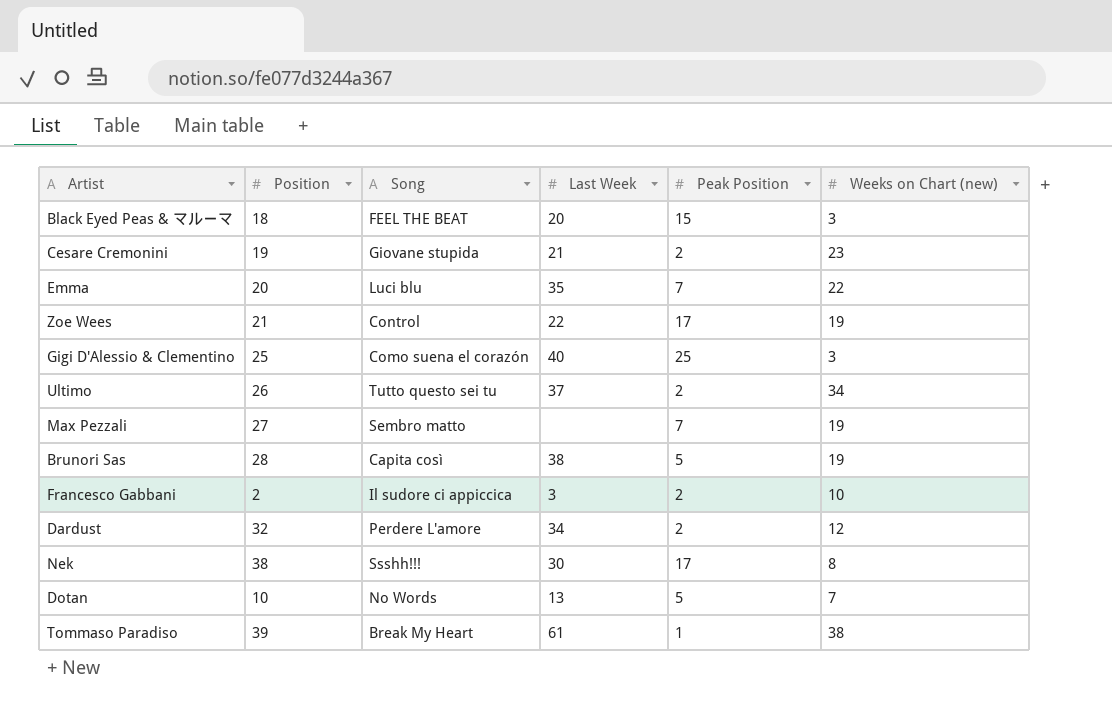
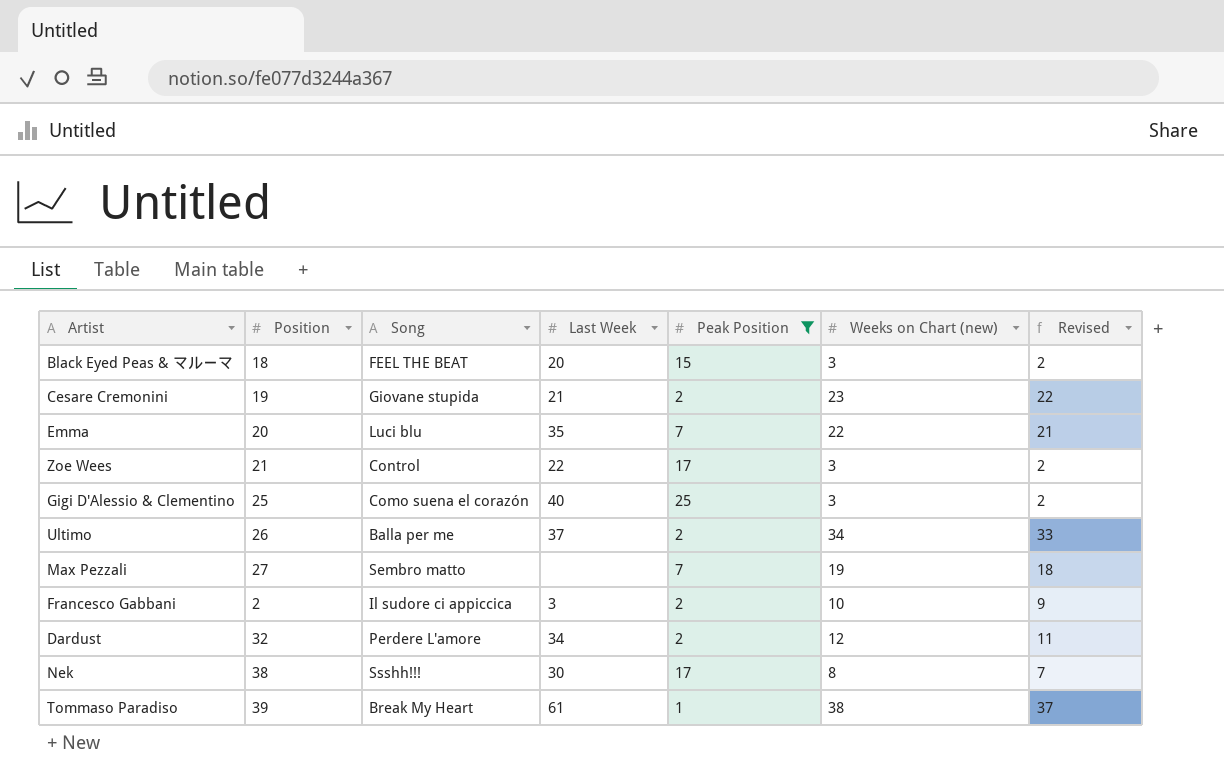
filter: none -> Peak Position != 5
column Revised | formula: none -> [Weeks on Chart (new)] - 1
Zoe Wees | Weeks on Chart (new): 19 -> 3
Ultimo | Song: Tutto questo sei tu -> Balla per me

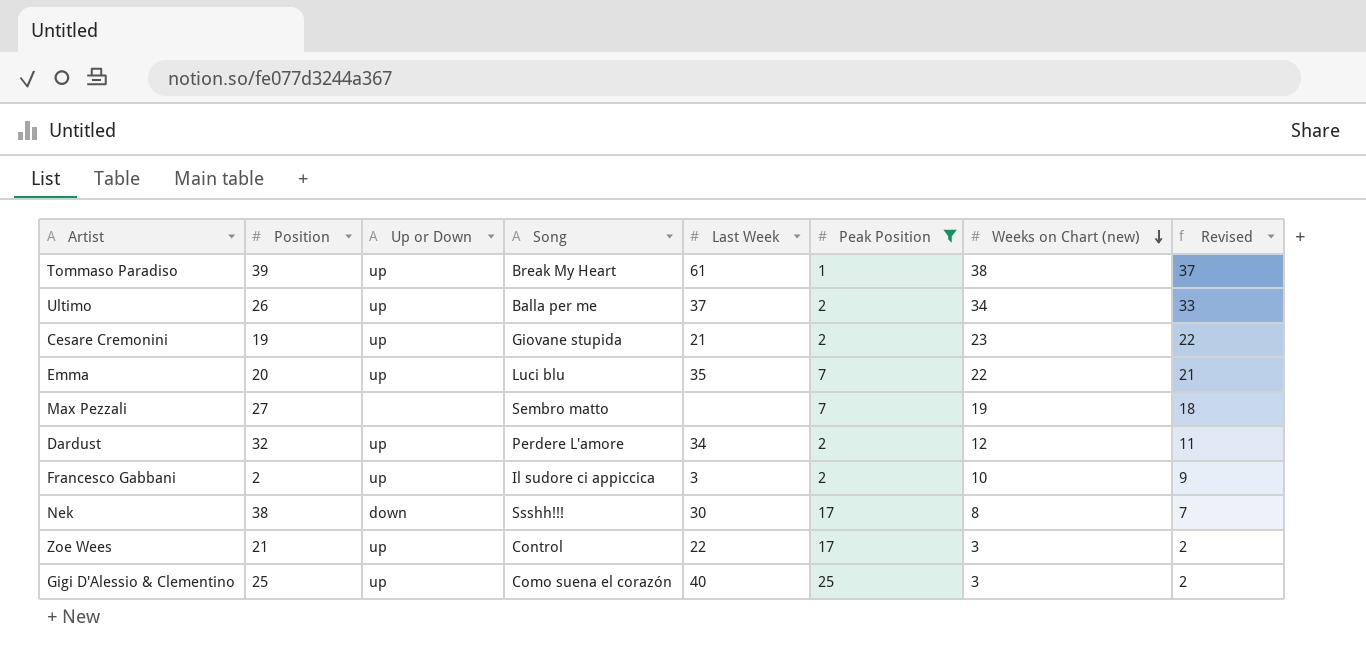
row order: none -> Weeks on Chart (new) descending
column Up or Down | position: none -> 3
row Black Eyed Peas & マルーマ: 18 | FEEL THE BEAT | 20 | 15 | 3 | 2 -> none

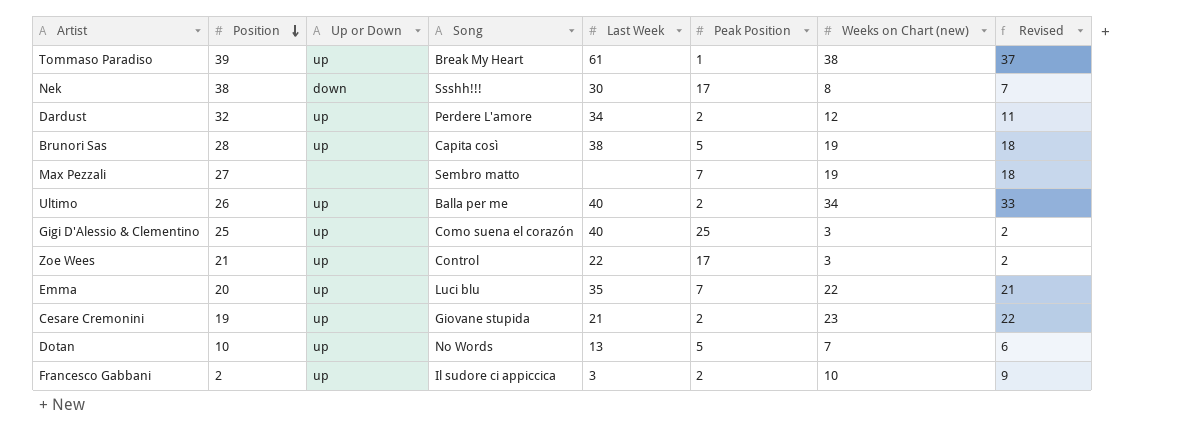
filter: Peak Position != 5 -> none
row order: Weeks on Chart (new) descending -> Position descending
Ultimo | Last Week: 37 -> 40

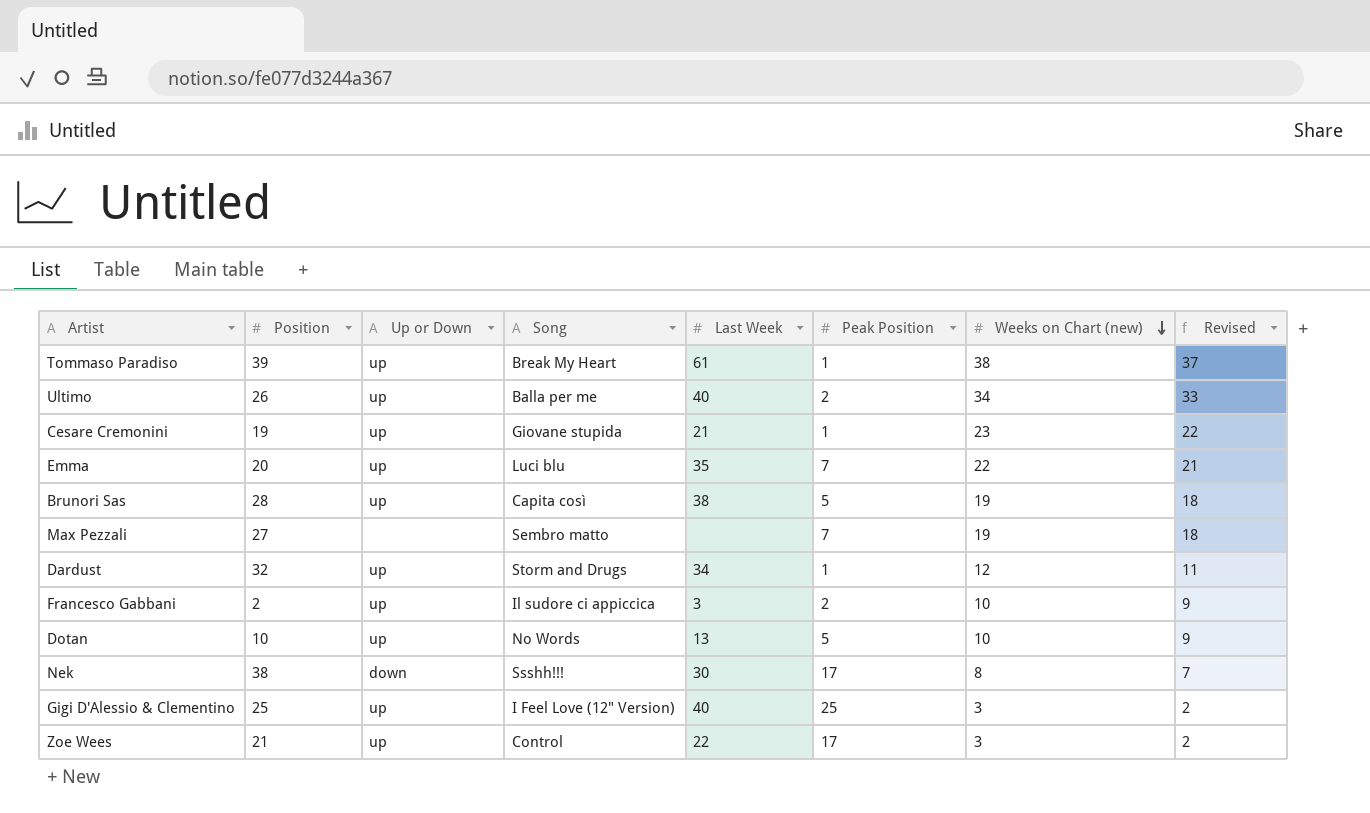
row order: Position descending -> Weeks on Chart (new) descending
Cesare Cremonini | Peak Position: 2 -> 1
Dardust | Song: Perdere L'amore -> Storm and Drugs
Dardust | Peak Position: 2 -> 1
Dotan | Weeks on Chart (new): 7 -> 10
Dotan | Revised: 6 -> 9
Gigi D'Alessio & Clementino | Song: Como suena el corazón -> I Feel Love (12" Version)

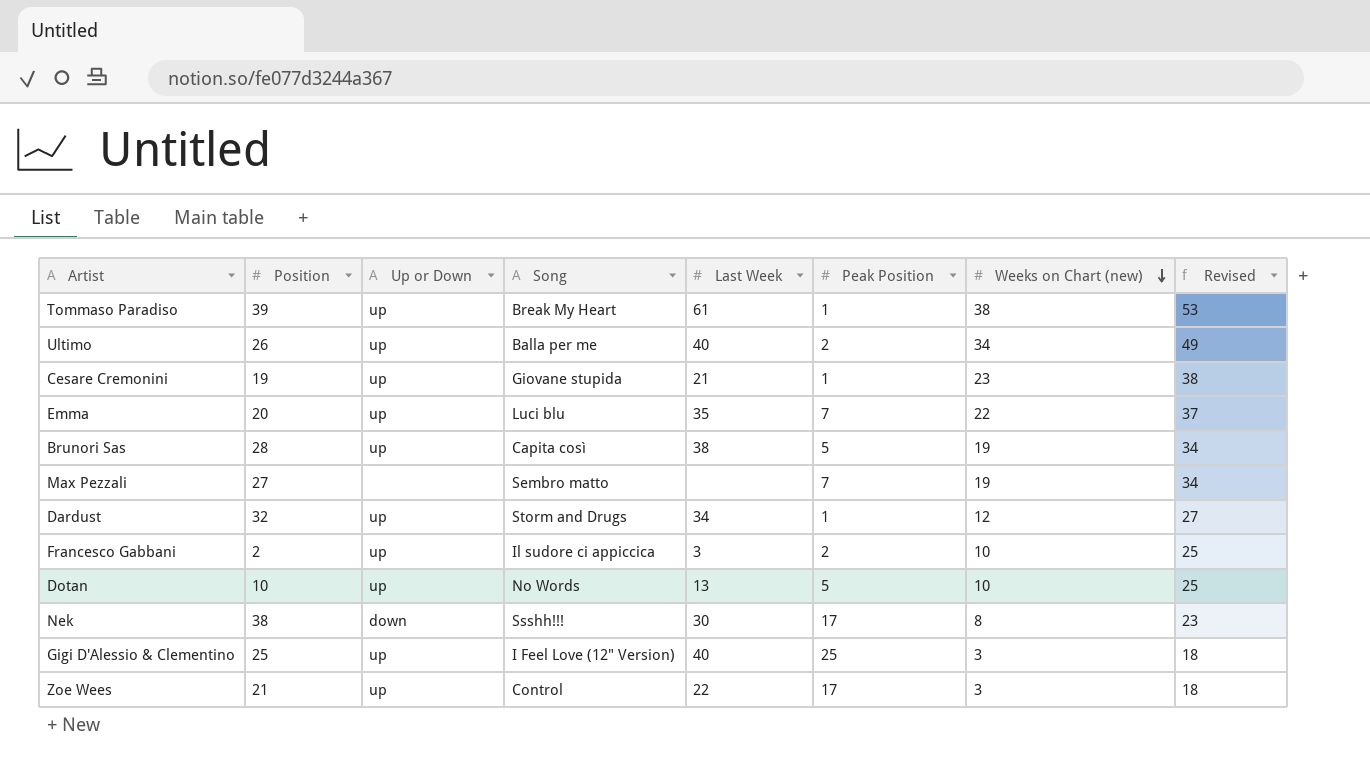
column Revised | formula: [Weeks on Chart (new)] - 1 -> [Weeks on Chart (new)] + 15

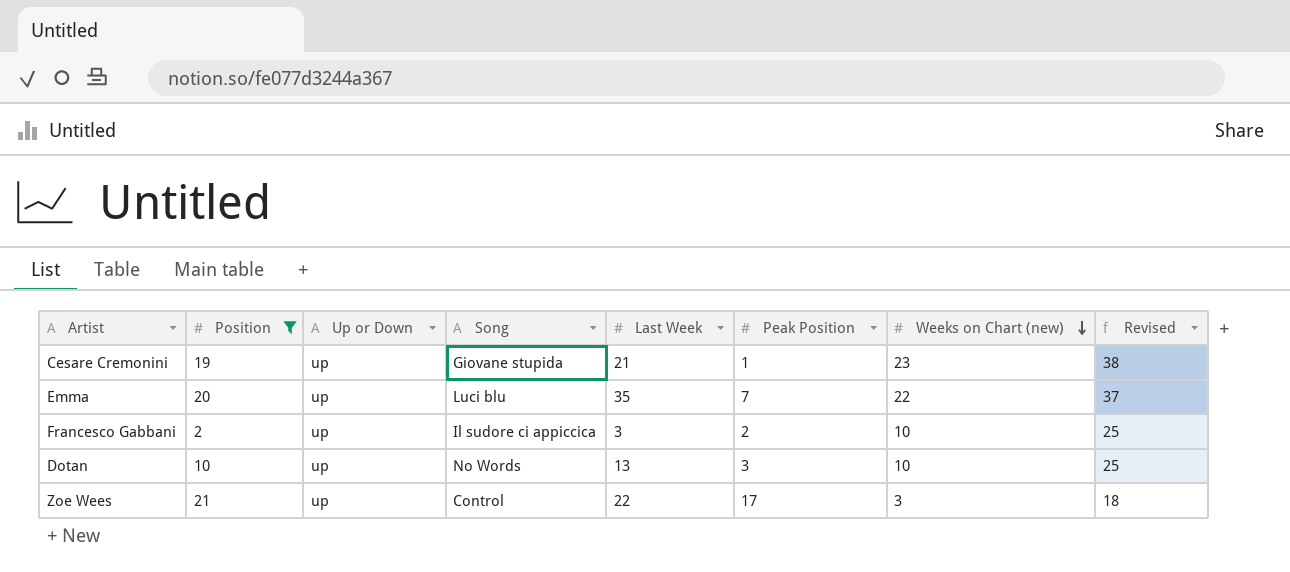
filter: none -> Position <= 21
Dotan | Peak Position: 5 -> 3

